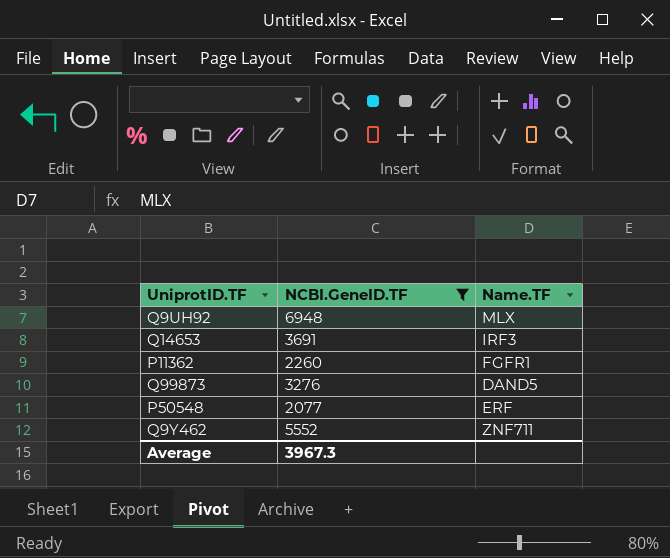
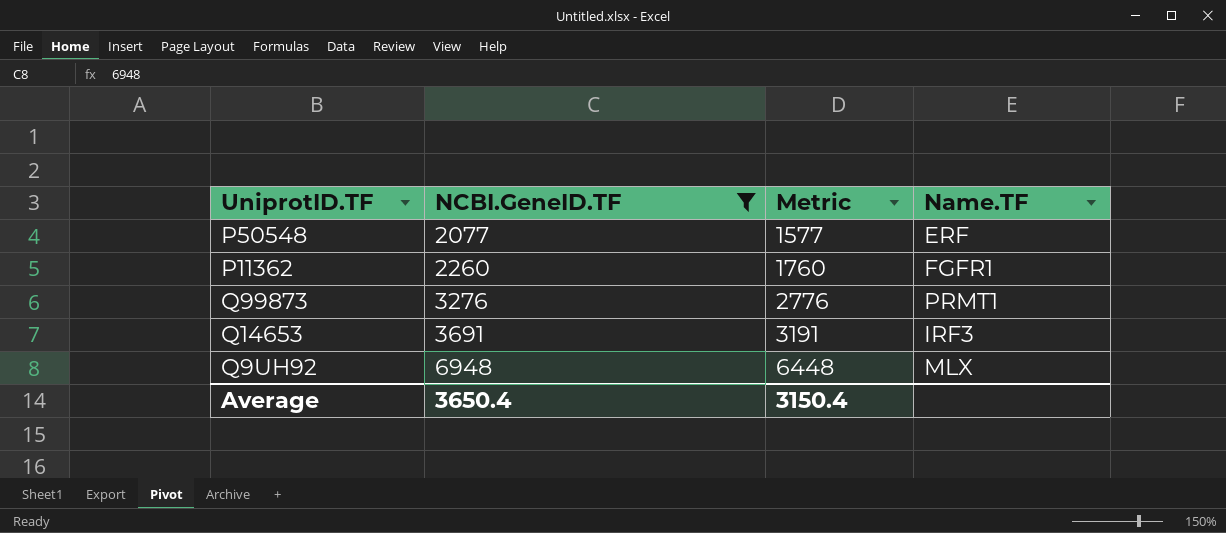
row order: none -> NCBI.GeneID.TF ascending
column Metric | formula: none -> [NCBI.GeneID.TF] - 500
row Q9Y462: 5552 | ZNF711 -> none
Q99873 | Name.TF: DAND5 -> PRMT1
Average | NCBI.GeneID.TF: 3967.3 -> 3650.4

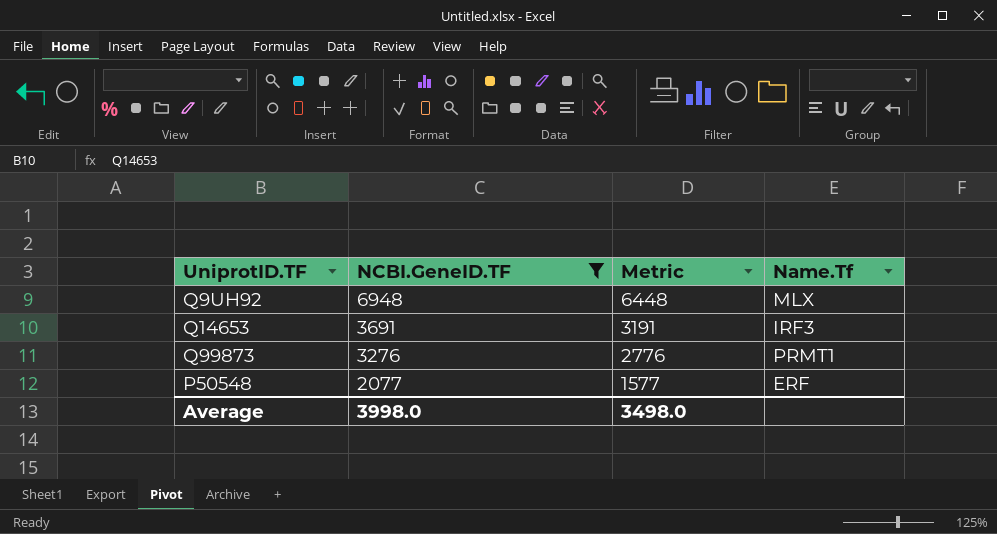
row order: NCBI.GeneID.TF ascending -> NCBI.GeneID.TF descending
column name: Name.TF -> Name.Tf
row P11362: 2260 | 1760 | FGFR1 -> none
Average | NCBI.GeneID.TF: 3650.4 -> 3998.0
Average | Metric: 3150.4 -> 3498.0

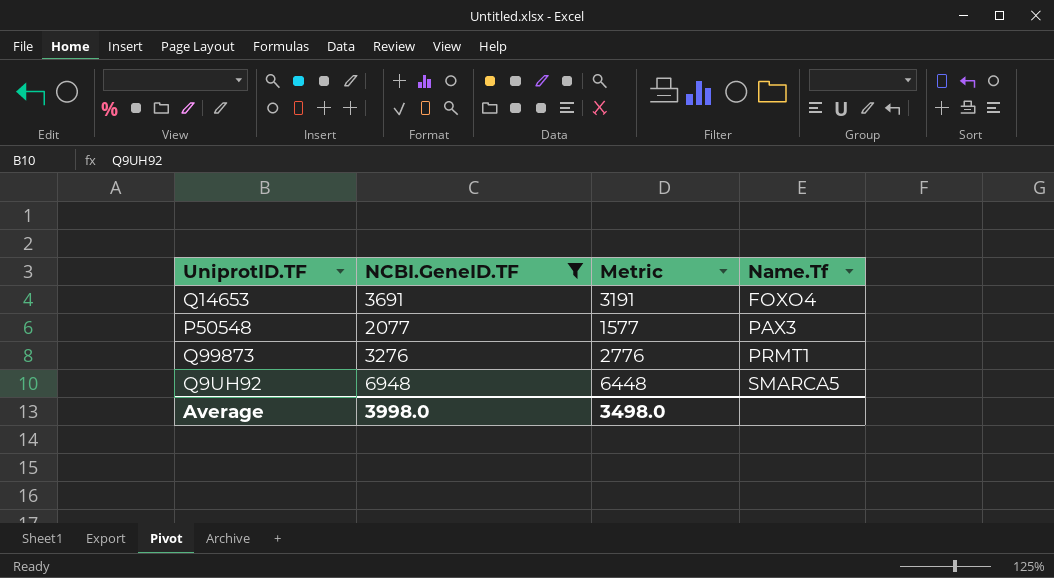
row order: NCBI.GeneID.TF descending -> Name.Tf ascending
Q14653 | Name.Tf: IRF3 -> FOXO4
P50548 | Name.Tf: ERF -> PAX3
Q9UH92 | Name.Tf: MLX -> SMARCA5

